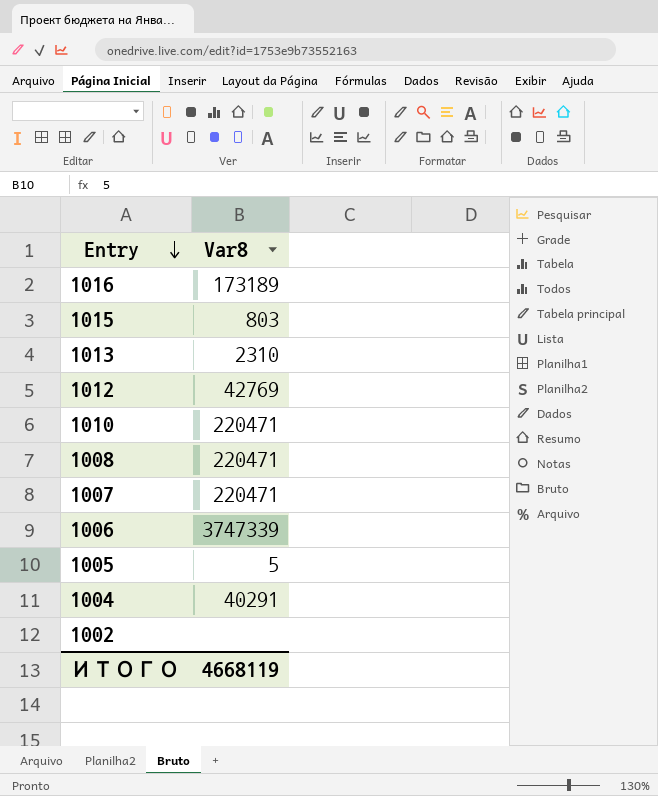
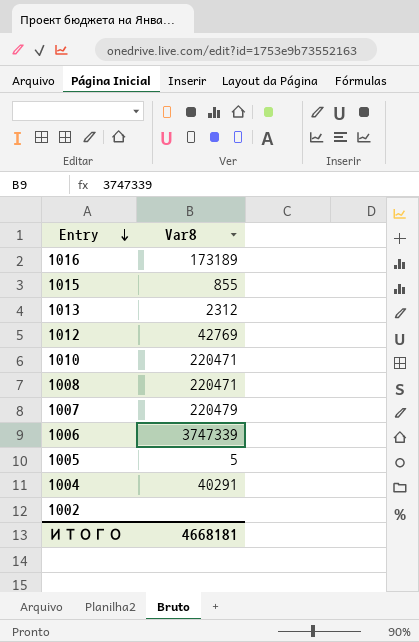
1015 | Var8: 803 -> 855
1013 | Var8: 2310 -> 2312
1007 | Var8: 220471 -> 220479
ИТОГО | Var8: 4668119 -> 4668181

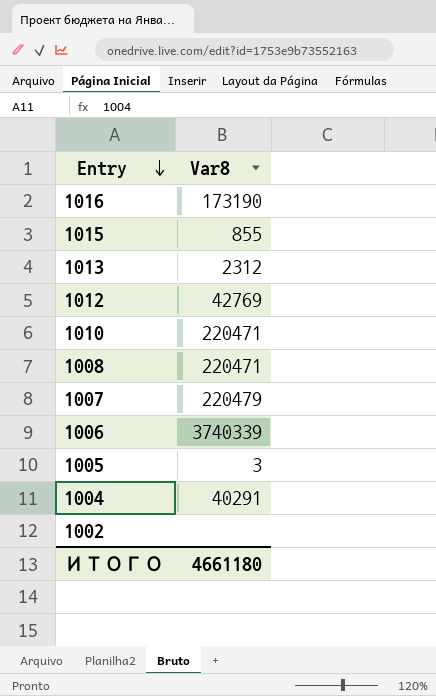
1016 | Var8: 173189 -> 173190
1006 | Var8: 3747339 -> 3740339
1005 | Var8: 5 -> 3
ИТОГО | Var8: 4668181 -> 4661180

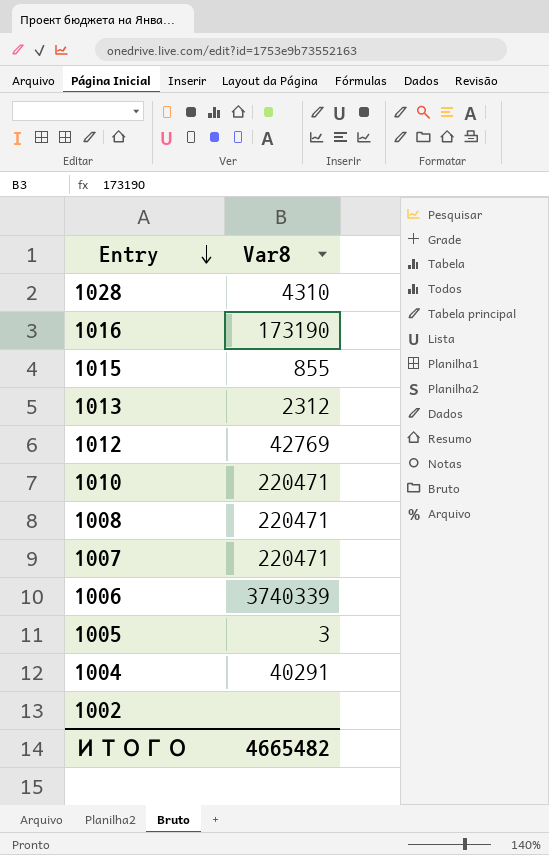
row 1028: none -> 4310
1007 | Var8: 220479 -> 220471
ИТОГО | Var8: 4661180 -> 4665482

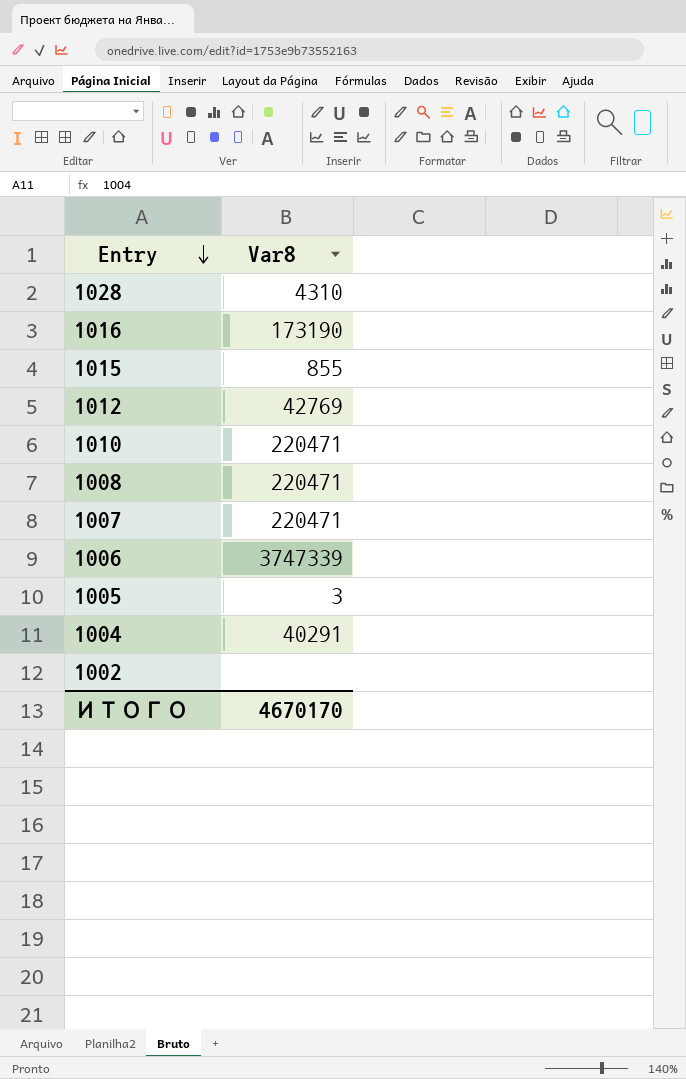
row 1013: 2312 -> none
1006 | Var8: 3740339 -> 3747339
ИТОГО | Var8: 4665482 -> 4670170

